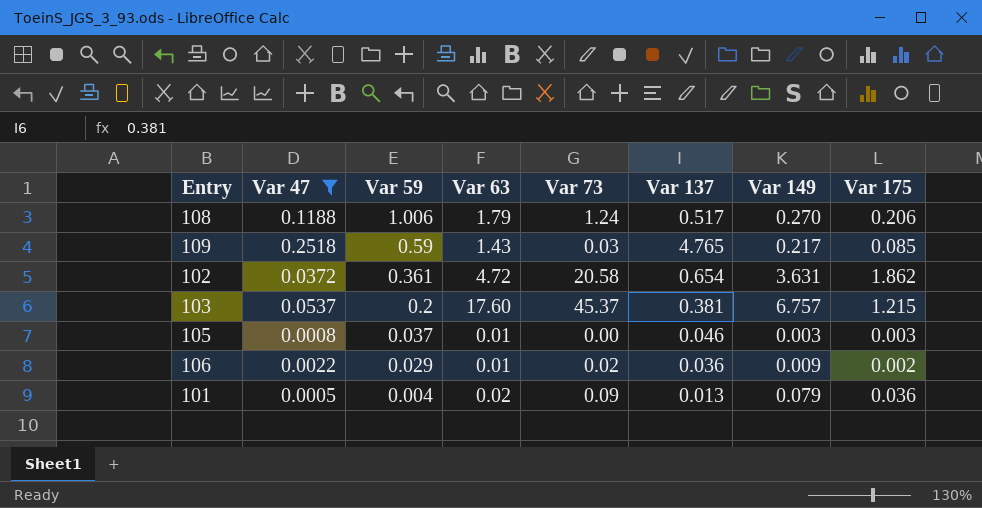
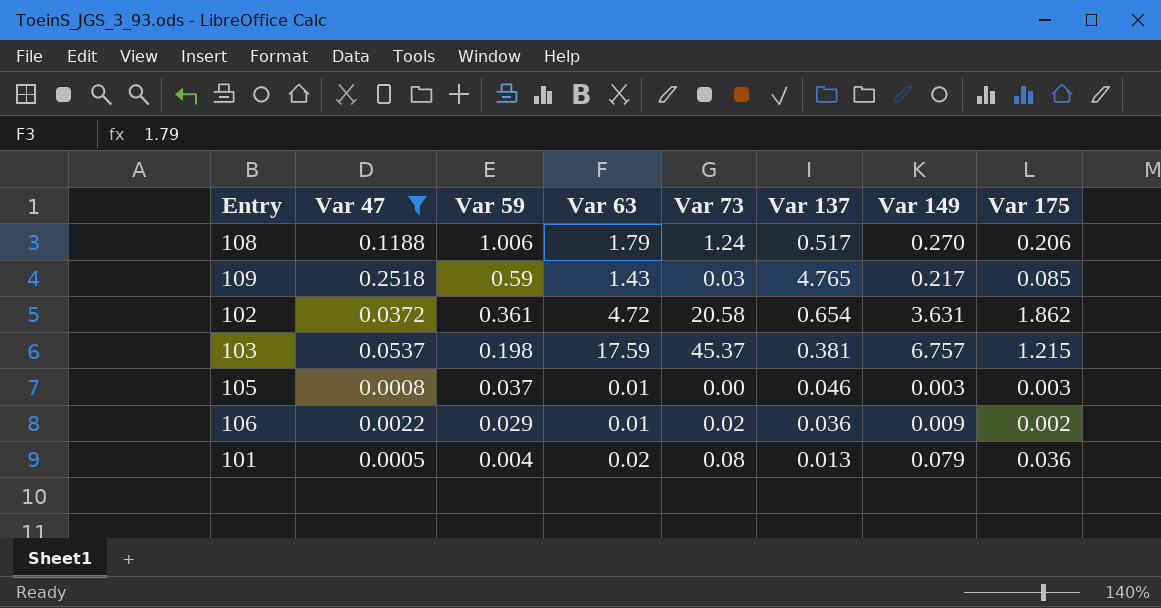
103 | Var 59: 0.2 -> 0.198
103 | Var 63: 17.60 -> 17.59
101 | Var 73: 0.09 -> 0.08

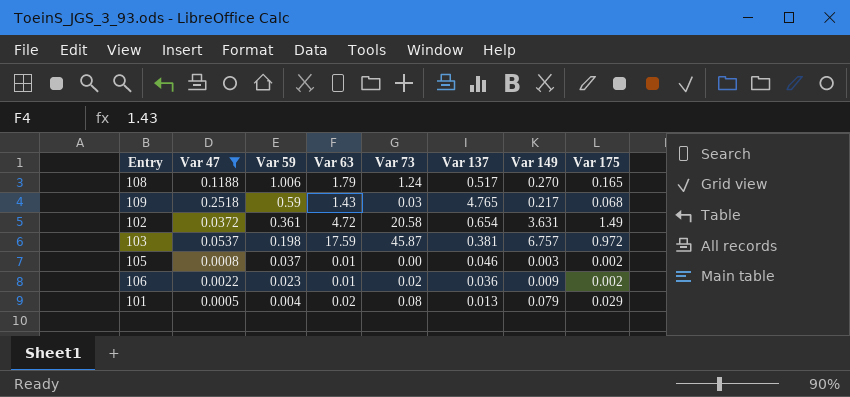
108 | Var 175: 0.206 -> 0.165
109 | Var 175: 0.085 -> 0.068
102 | Var 175: 1.862 -> 1.49
103 | Var 73: 45.37 -> 45.87
103 | Var 175: 1.215 -> 0.972
105 | Var 175: 0.003 -> 0.002
106 | Var 59: 0.029 -> 0.023
101 | Var 175: 0.036 -> 0.029

